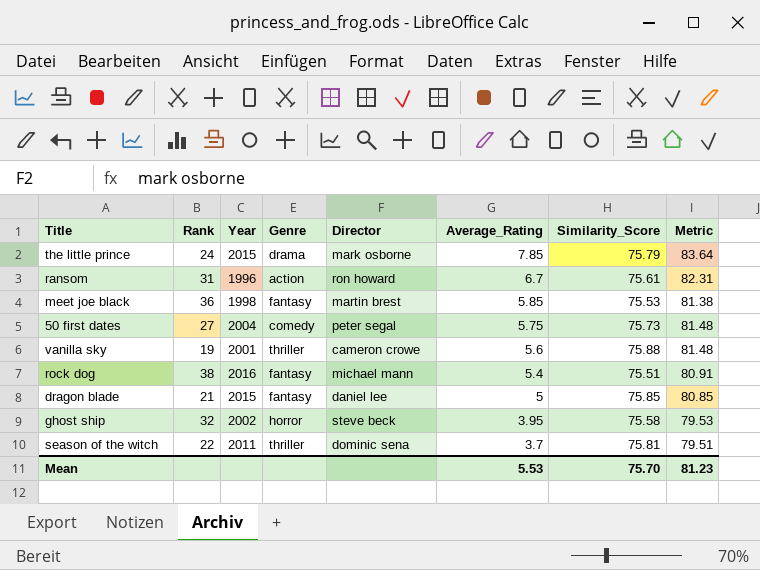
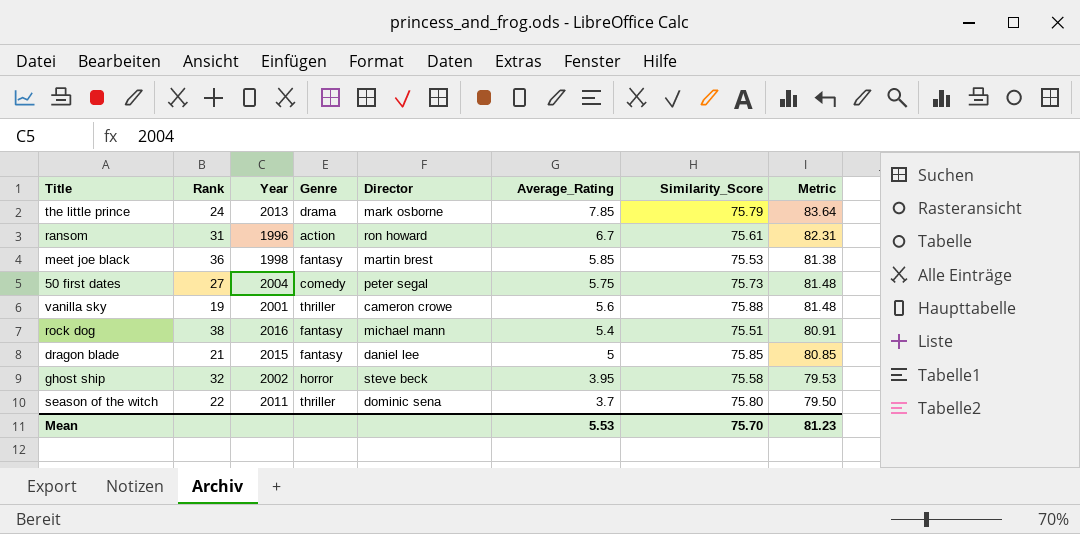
the little prince | Year: 2015 -> 2013
season of the witch | Similarity_Score: 75.81 -> 75.80
season of the witch | Metric: 79.51 -> 79.50

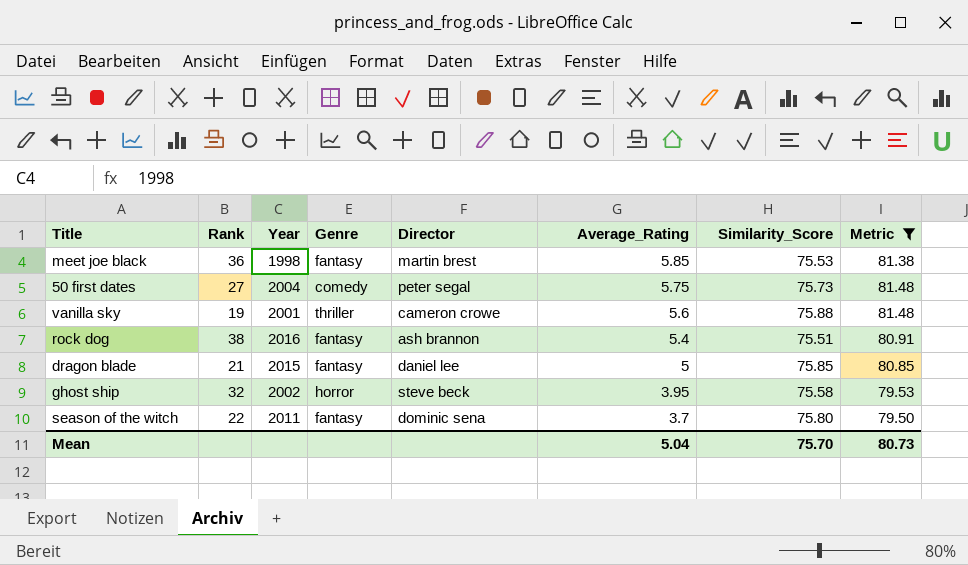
filter: none -> Metric <= 81.48
rock dog | Director: michael mann -> ash brannon
season of the witch | Genre: thriller -> fantasy
Mean | Average_Rating: 5.53 -> 5.04
Mean | Metric: 81.23 -> 80.73

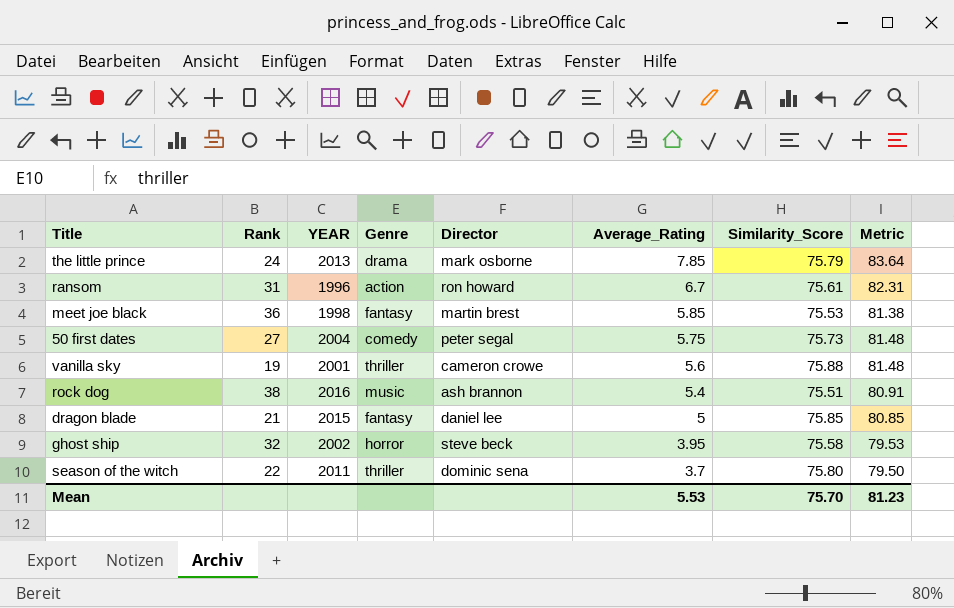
filter: Metric <= 81.48 -> none
column name: Year -> YEAR
rock dog | Genre: fantasy -> music
season of the witch | Genre: fantasy -> thriller
Mean | Average_Rating: 5.04 -> 5.53
Mean | Metric: 80.73 -> 81.23

